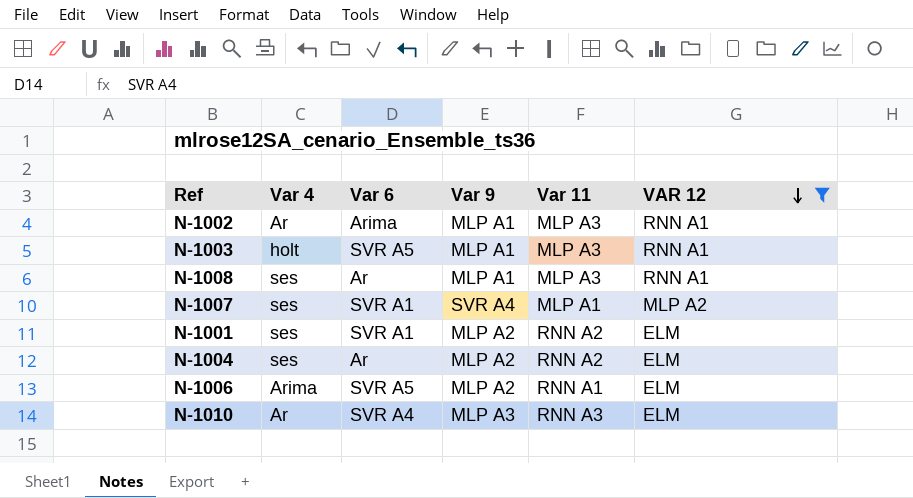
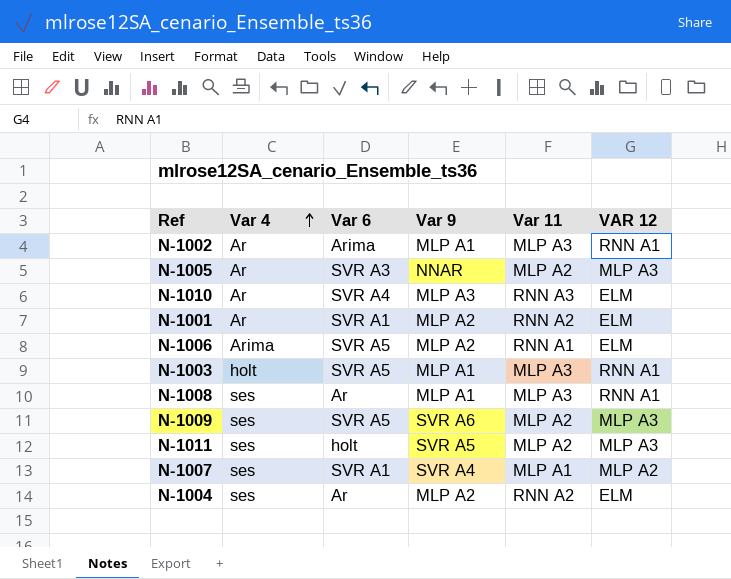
filter: VAR 12 != MLP A3 -> none
row order: VAR 12 descending -> Var 4 ascending
N-1001 | Var 4: ses -> Ar

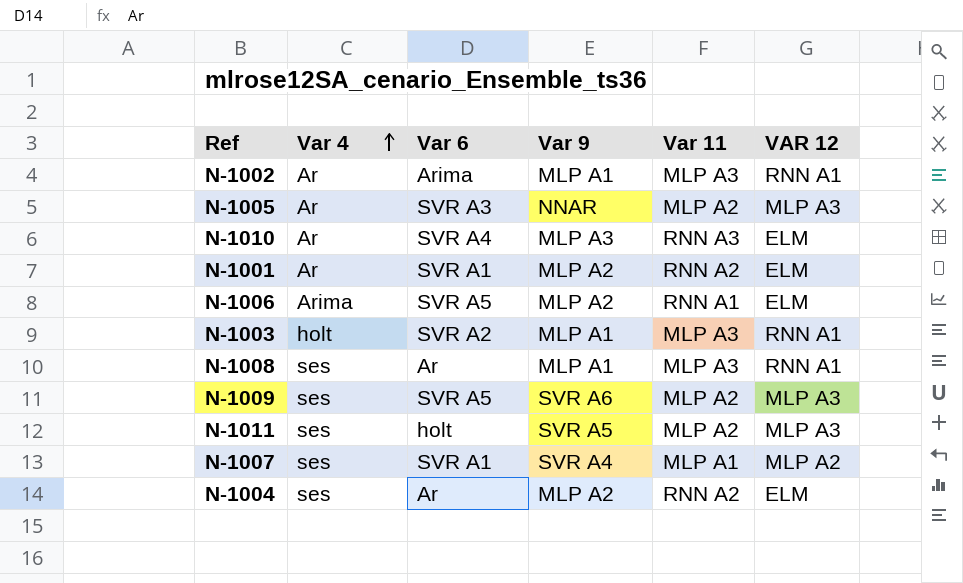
N-1003 | Var 6: SVR A5 -> SVR A2

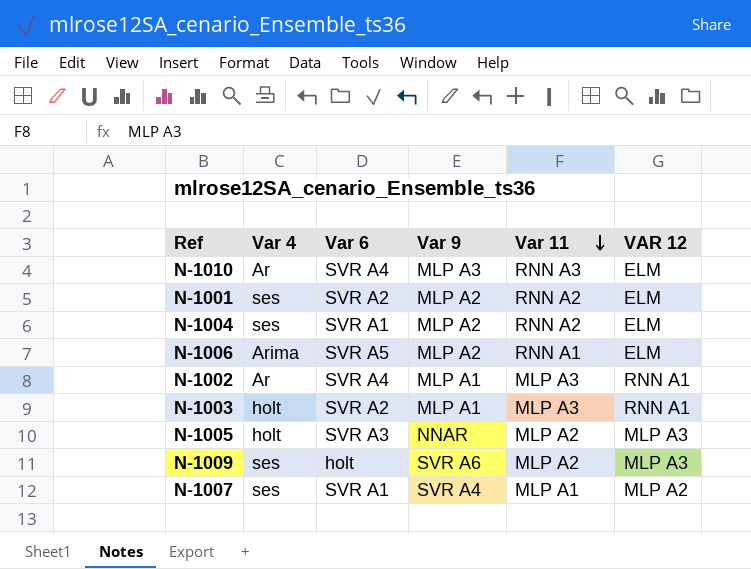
row order: Var 4 ascending -> Var 11 descending
row N-1008: ses | Ar | MLP A1 | MLP A3 | RNN A1 -> none
row N-1011: ses | holt | SVR A5 | MLP A2 | MLP A3 -> none
N-1001 | Var 4: Ar -> ses
N-1001 | Var 6: SVR A1 -> SVR A2
N-1004 | Var 6: Ar -> SVR A1
N-1002 | Var 6: Arima -> SVR A4
N-1005 | Var 4: Ar -> holt
N-1009 | Var 6: SVR A5 -> holt

